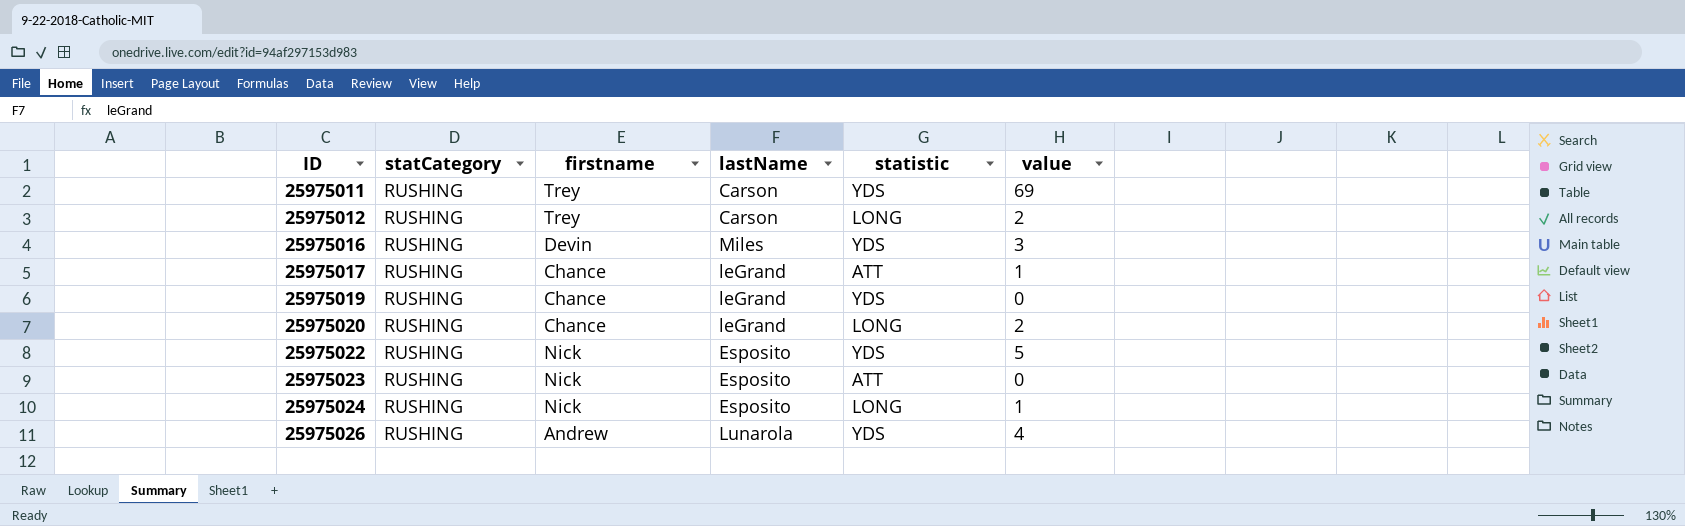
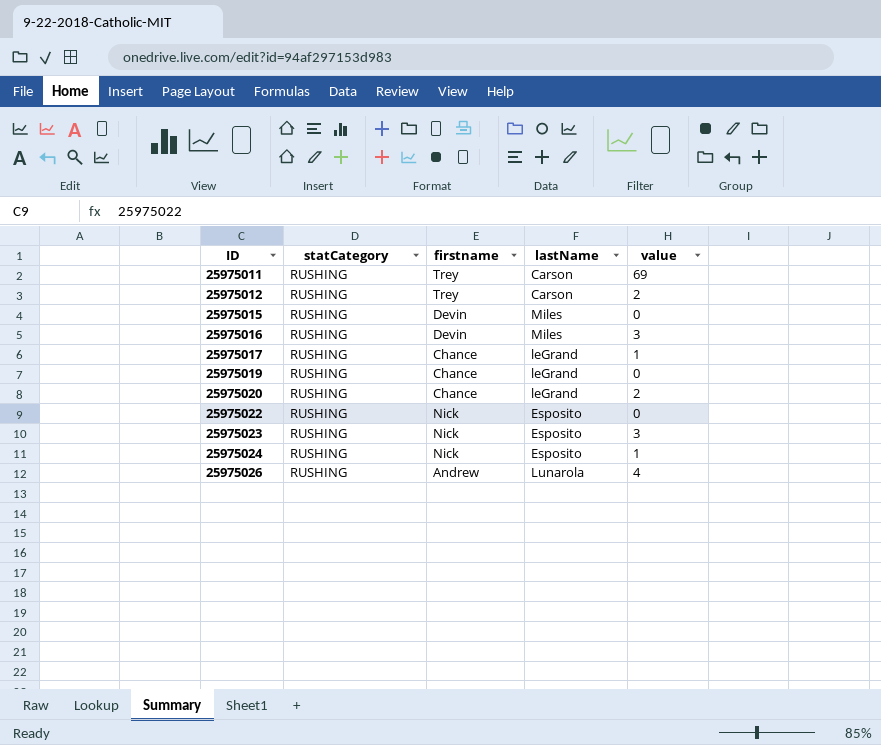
column statistic | position: 5 -> none
row 25975015: none -> RUSHING | Devin | Miles | 0
25975022 | value: 5 -> 0
25975023 | value: 0 -> 3

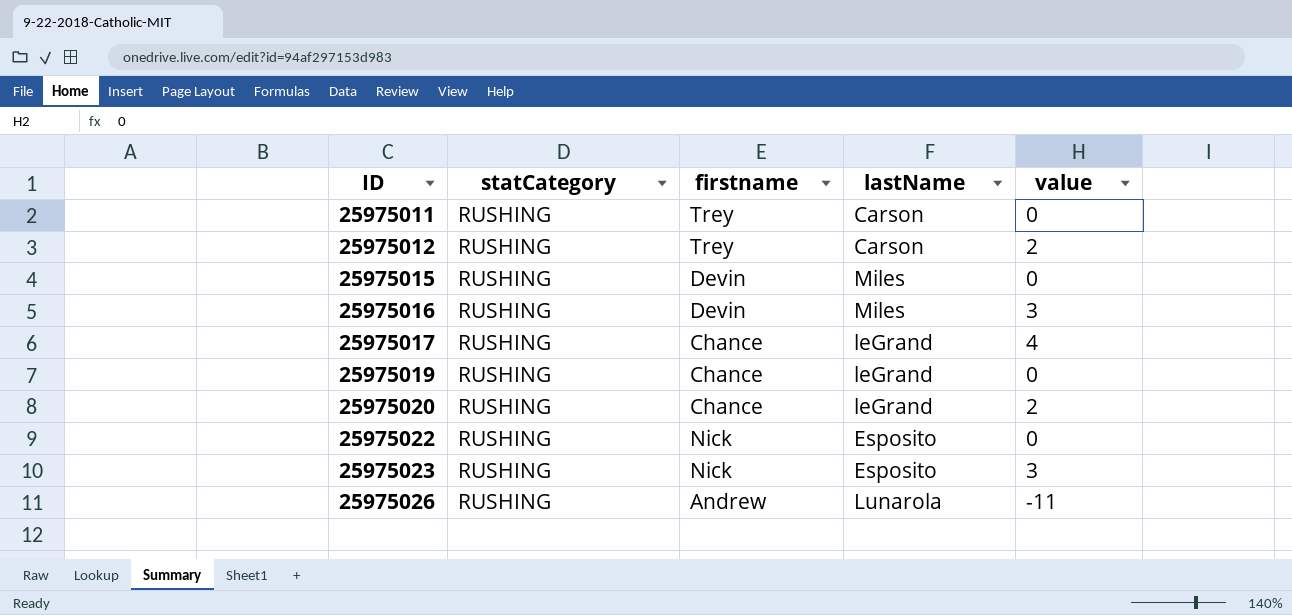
row 25975024: RUSHING | Nick | Esposito | 1 -> none
25975011 | value: 69 -> 0
25975017 | value: 1 -> 4
25975026 | value: 4 -> -11

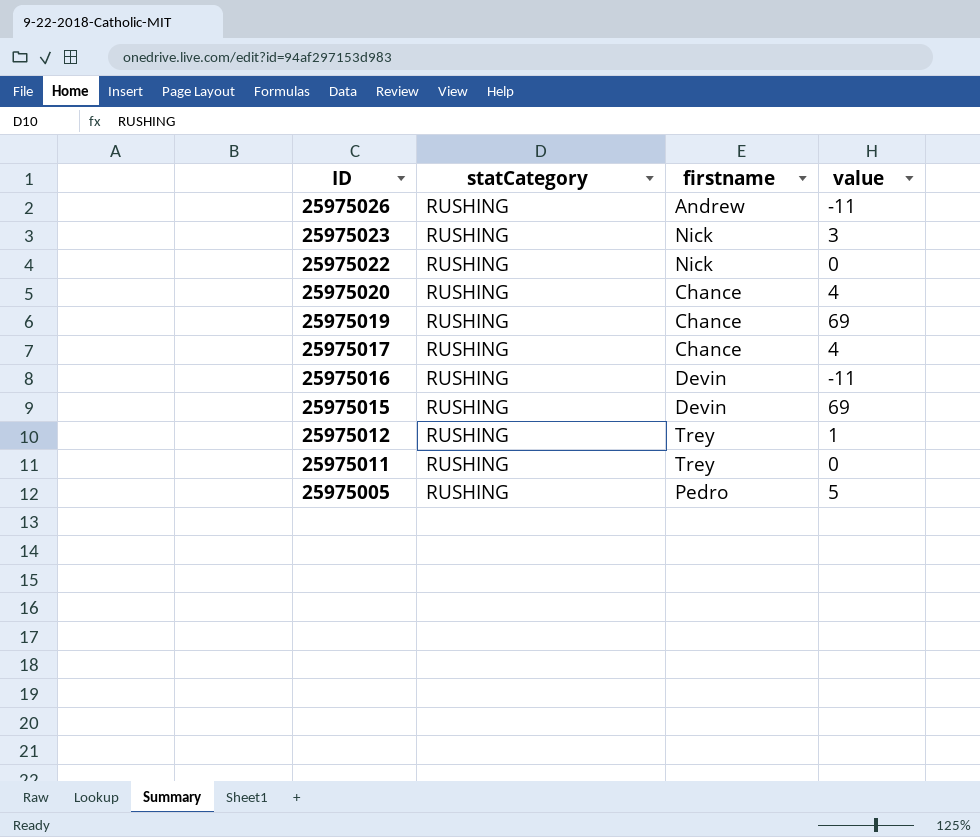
row order: ID ascending -> ID descending
column lastName | position: 4 -> none
25975020 | value: 2 -> 4
25975019 | value: 0 -> 69
25975016 | value: 3 -> -11
25975015 | value: 0 -> 69
25975012 | value: 2 -> 1
row 25975005: none -> RUSHING | Pedro | 5

